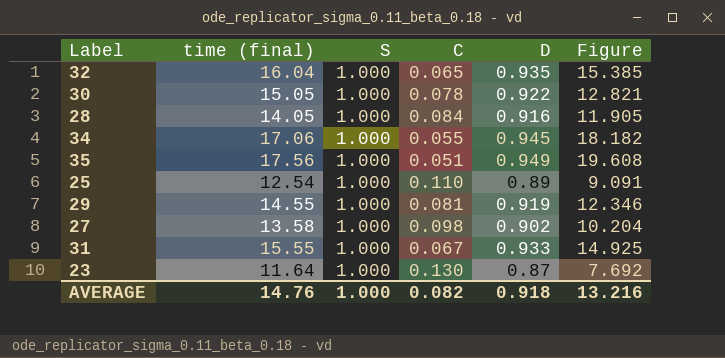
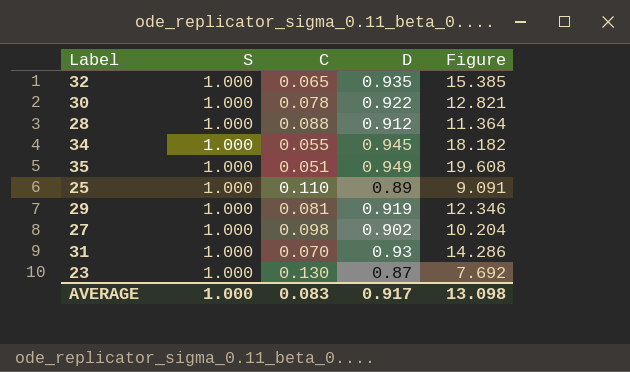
column time (final) | position: 2 -> none
28 | C: 0.084 -> 0.088
28 | D: 0.916 -> 0.912
28 | Figure: 11.905 -> 11.364
31 | C: 0.067 -> 0.070
31 | D: 0.933 -> 0.93
31 | Figure: 14.925 -> 14.286
AVERAGE | C: 0.082 -> 0.083
AVERAGE | D: 0.918 -> 0.917
AVERAGE | Figure: 13.216 -> 13.098

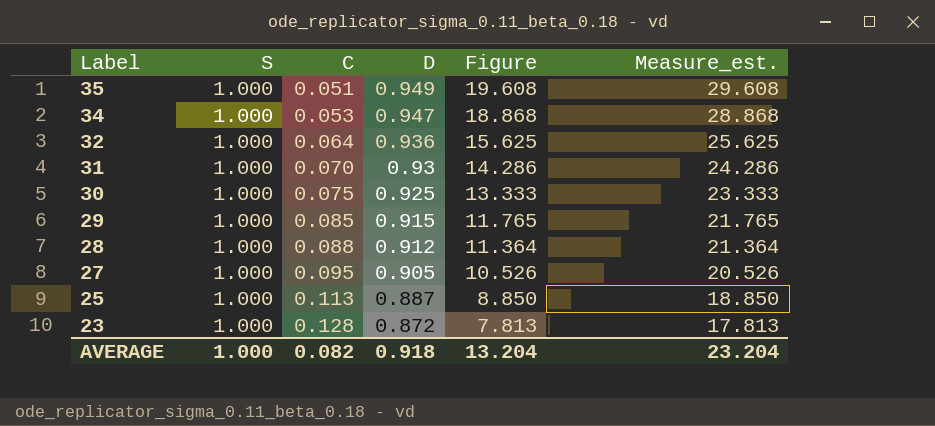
row order: none -> Label descending
column Measure_est. | formula: none -> [Figure] + 10
34 | C: 0.055 -> 0.053
34 | D: 0.945 -> 0.947
34 | Figure: 18.182 -> 18.868
32 | C: 0.065 -> 0.064
32 | D: 0.935 -> 0.936
32 | Figure: 15.385 -> 15.625
30 | C: 0.078 -> 0.075
30 | D: 0.922 -> 0.925
30 | Figure: 12.821 -> 13.333
29 | C: 0.081 -> 0.085
29 | D: 0.919 -> 0.915
29 | Figure: 12.346 -> 11.765
27 | C: 0.098 -> 0.095
27 | D: 0.902 -> 0.905
27 | Figure: 10.204 -> 10.526
25 | C: 0.110 -> 0.113
25 | D: 0.89 -> 0.887
25 | Figure: 9.091 -> 8.850
23 | C: 0.130 -> 0.128
23 | D: 0.87 -> 0.872
23 | Figure: 7.692 -> 7.813
AVERAGE | C: 0.083 -> 0.082
AVERAGE | D: 0.917 -> 0.918
AVERAGE | Figure: 13.098 -> 13.204

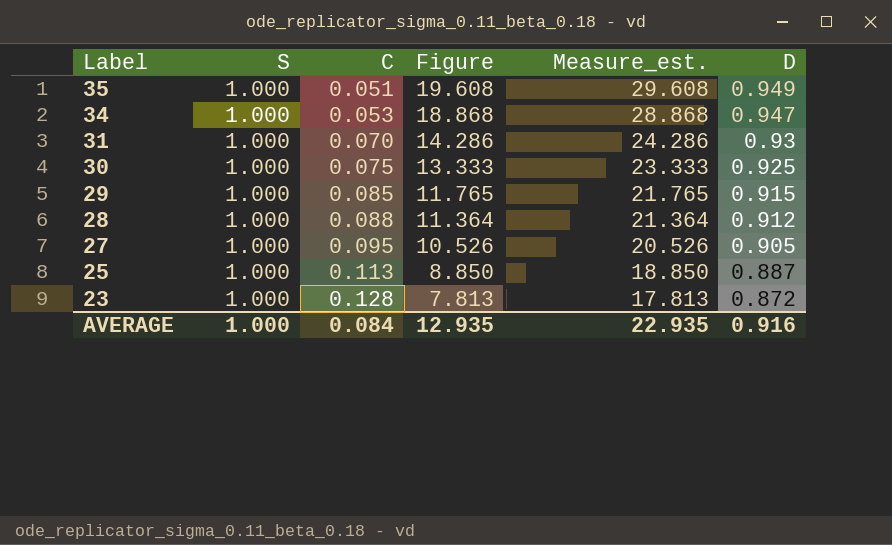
column D | position: 4 -> 6
row 32: 1.000 | 0.064 | 0.936 | 15.625 | 25.625 -> none
AVERAGE | C: 0.082 -> 0.084
AVERAGE | Figure: 13.204 -> 12.935
AVERAGE | Measure_est.: 23.204 -> 22.935
AVERAGE | D: 0.918 -> 0.916

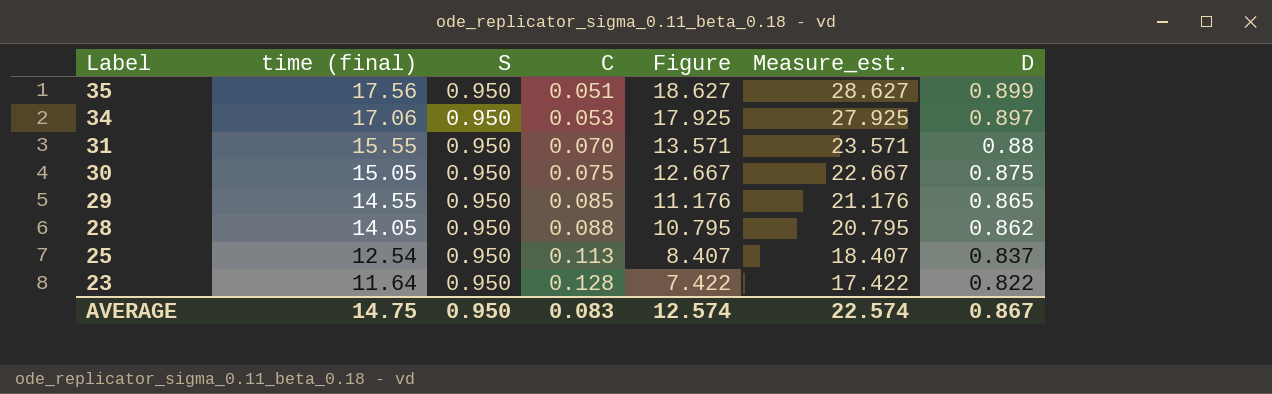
column time (final) | position: none -> 2
row 27: 1.000 | 0.095 | 10.526 | 20.526 | 0.905 -> none
35 | S: 1.000 -> 0.950
35 | Figure: 19.608 -> 18.627
35 | Measure_est.: 29.608 -> 28.627
35 | D: 0.949 -> 0.899
34 | S: 1.000 -> 0.950
34 | Figure: 18.868 -> 17.925
34 | Measure_est.: 28.868 -> 27.925
34 | D: 0.947 -> 0.897
31 | S: 1.000 -> 0.950
31 | Figure: 14.286 -> 13.571
31 | Measure_est.: 24.286 -> 23.571
31 | D: 0.93 -> 0.88
30 | S: 1.000 -> 0.950
30 | Figure: 13.333 -> 12.667
30 | Measure_est.: 23.333 -> 22.667
30 | D: 0.925 -> 0.875
29 | S: 1.000 -> 0.950
29 | Figure: 11.765 -> 11.176
29 | Measure_est.: 21.765 -> 21.176
29 | D: 0.915 -> 0.865
28 | S: 1.000 -> 0.950
28 | Figure: 11.364 -> 10.795
28 | Measure_est.: 21.364 -> 20.795
28 | D: 0.912 -> 0.862
25 | S: 1.000 -> 0.950
25 | Figure: 8.850 -> 8.407
25 | Measure_est.: 18.850 -> 18.407
25 | D: 0.887 -> 0.837
23 | S: 1.000 -> 0.950
23 | Figure: 7.813 -> 7.422
23 | Measure_est.: 17.813 -> 17.422
23 | D: 0.872 -> 0.822
AVERAGE | S: 1.000 -> 0.950
AVERAGE | C: 0.084 -> 0.083
AVERAGE | Figure: 12.935 -> 12.574
AVERAGE | Measure_est.: 22.935 -> 22.574
AVERAGE | D: 0.916 -> 0.867

